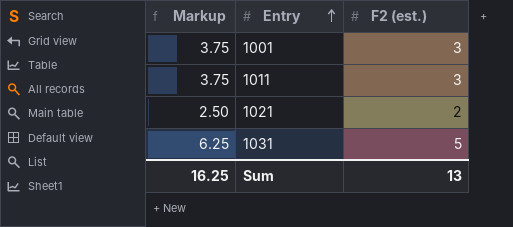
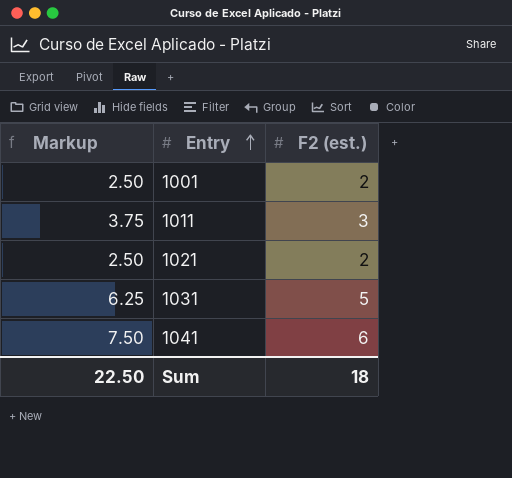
1001 | Markup: 3.75 -> 2.50
1001 | F2 (est.): 3 -> 2
row 1041: none -> 7.50 | 6
Sum | Markup: 16.25 -> 22.50
Sum | F2 (est.): 13 -> 18

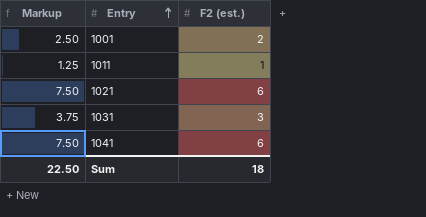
1011 | Markup: 3.75 -> 1.25
1011 | F2 (est.): 3 -> 1
1021 | Markup: 2.50 -> 7.50
1021 | F2 (est.): 2 -> 6
1031 | Markup: 6.25 -> 3.75
1031 | F2 (est.): 5 -> 3

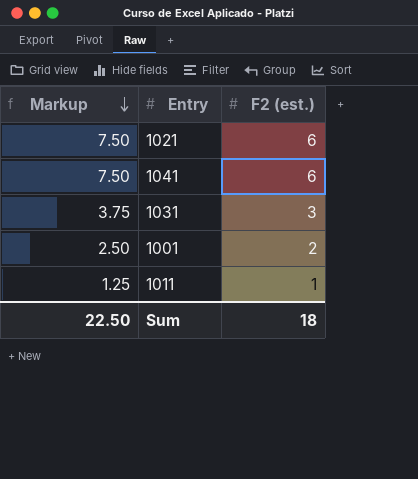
row order: Entry ascending -> Markup descending

